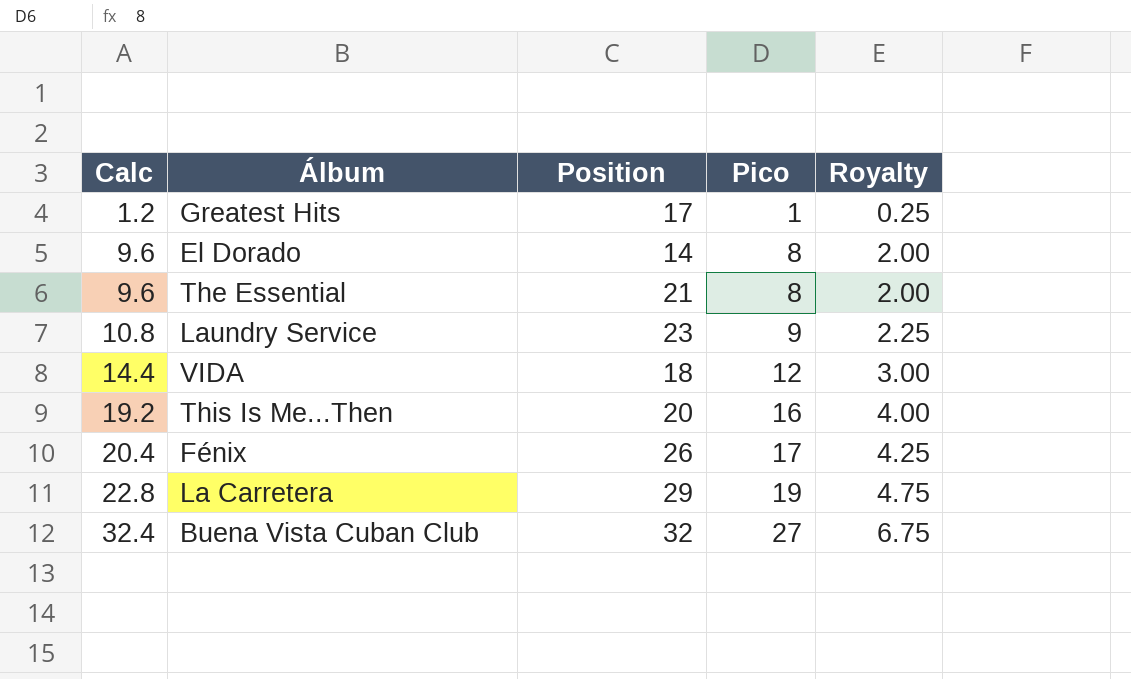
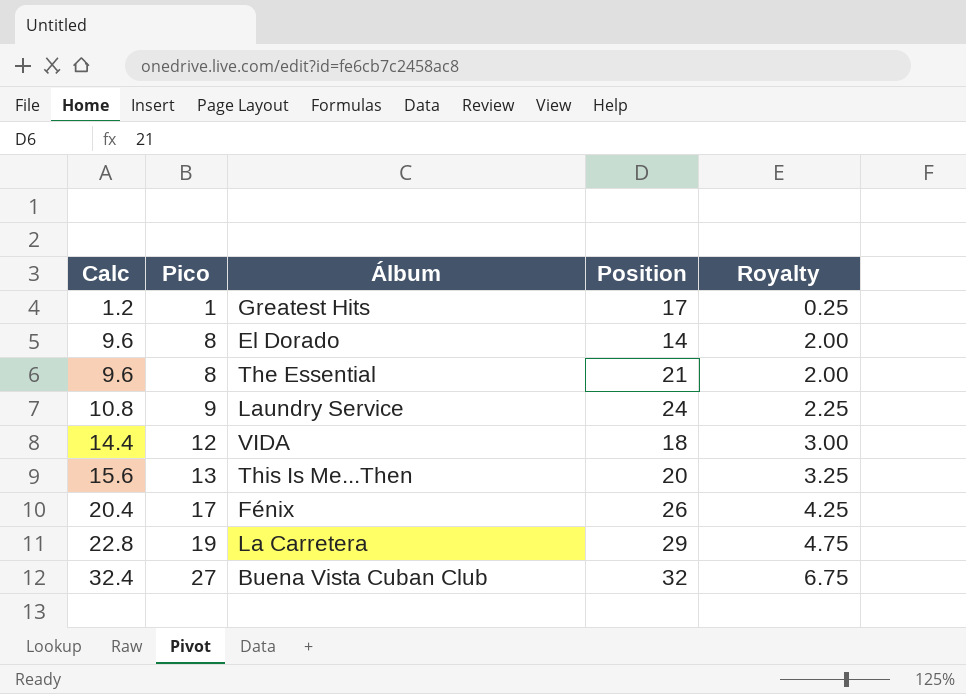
column Pico | position: 4 -> 2
Laundry Service | Position: 23 -> 24
This Is Me...Then | Calc: 19.2 -> 15.6
This Is Me...Then | Pico: 16 -> 13
This Is Me...Then | Royalty: 4.00 -> 3.25

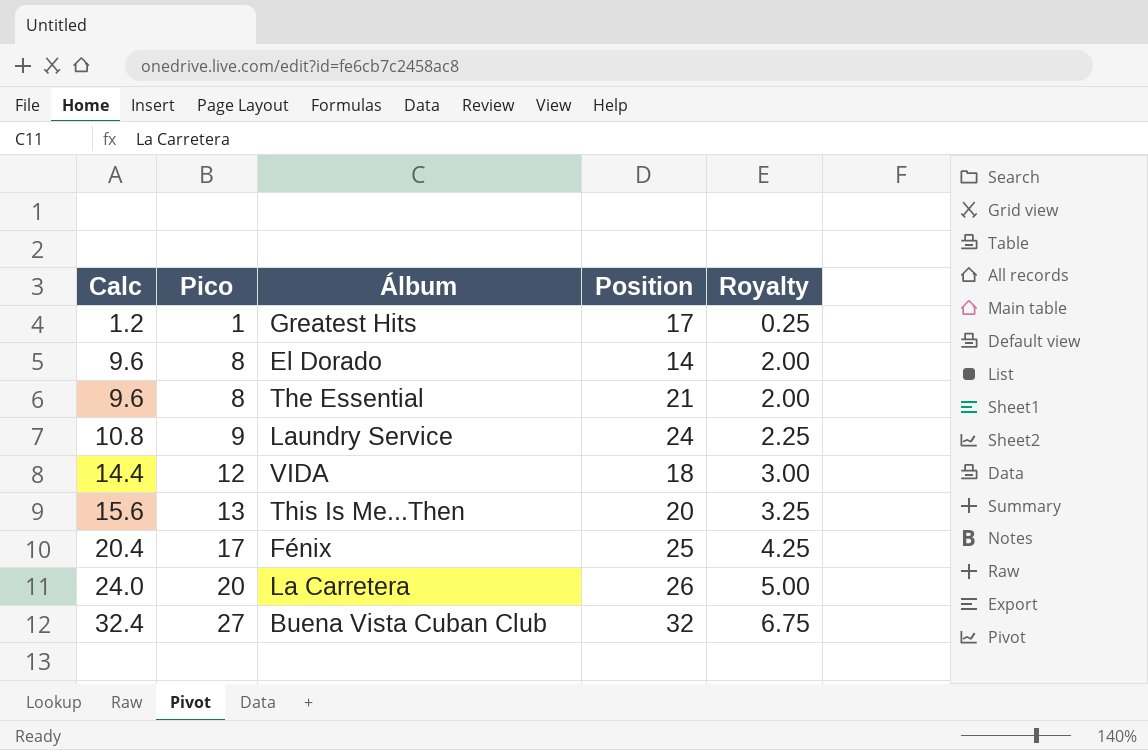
Fénix | Position: 26 -> 25
La Carretera | Calc: 22.8 -> 24.0
La Carretera | Pico: 19 -> 20
La Carretera | Position: 29 -> 26
La Carretera | Royalty: 4.75 -> 5.00

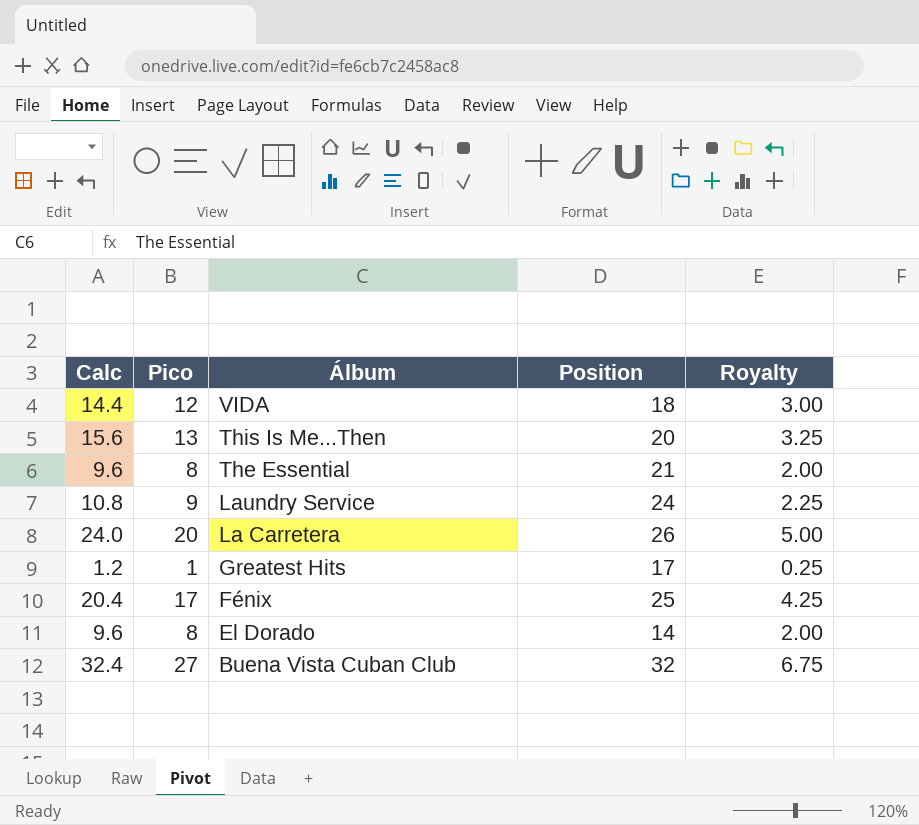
row order: Calc ascending -> Álbum descending

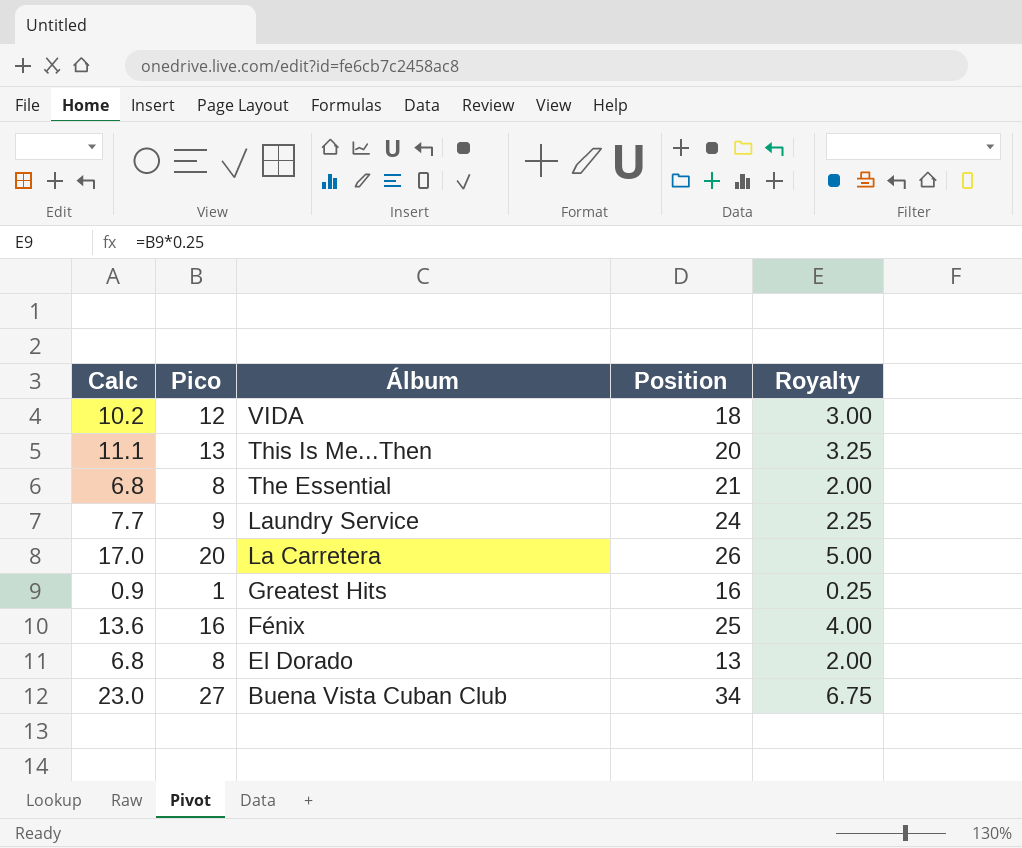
column Calc | formula: [Pico] * 1.2 -> [Pico] * 0.85
Greatest Hits | Position: 17 -> 16
Fénix | Pico: 17 -> 16
Fénix | Royalty: 4.25 -> 4.00
El Dorado | Position: 14 -> 13
Buena Vista Cuban Club | Position: 32 -> 34

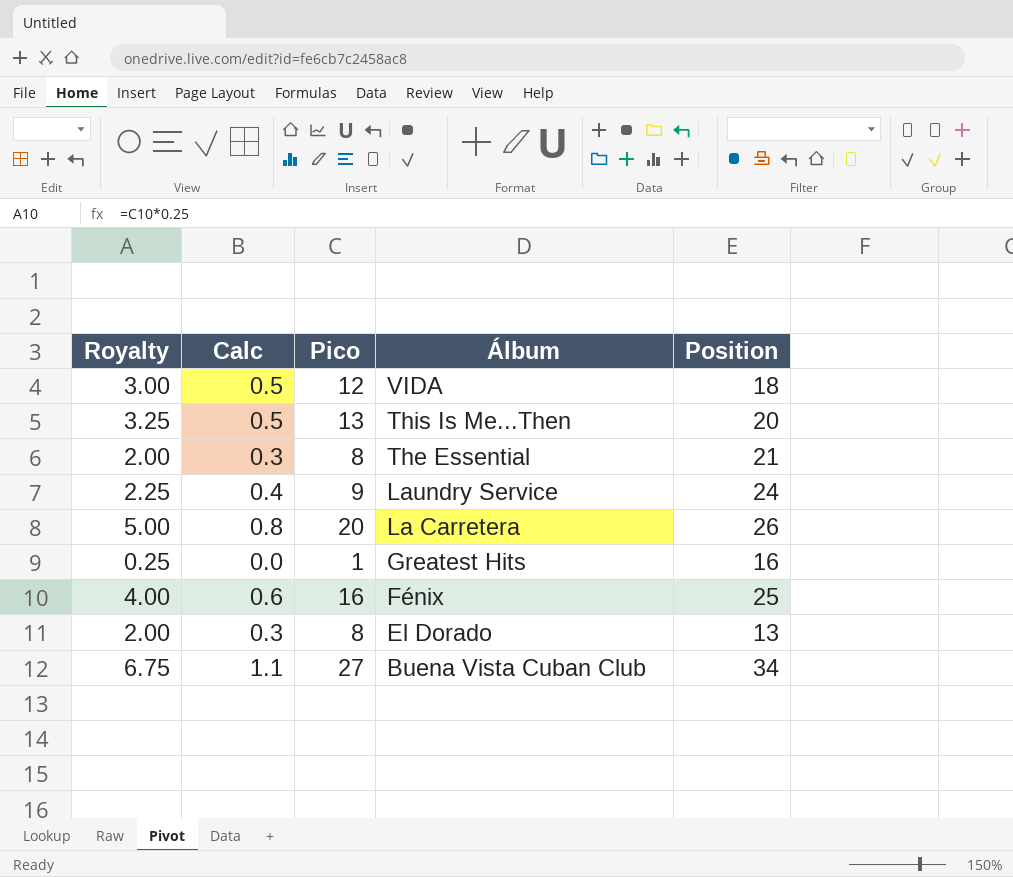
column Royalty | position: 5 -> 1
column Calc | formula: [Pico] * 0.85 -> [Pico] * 0.04

